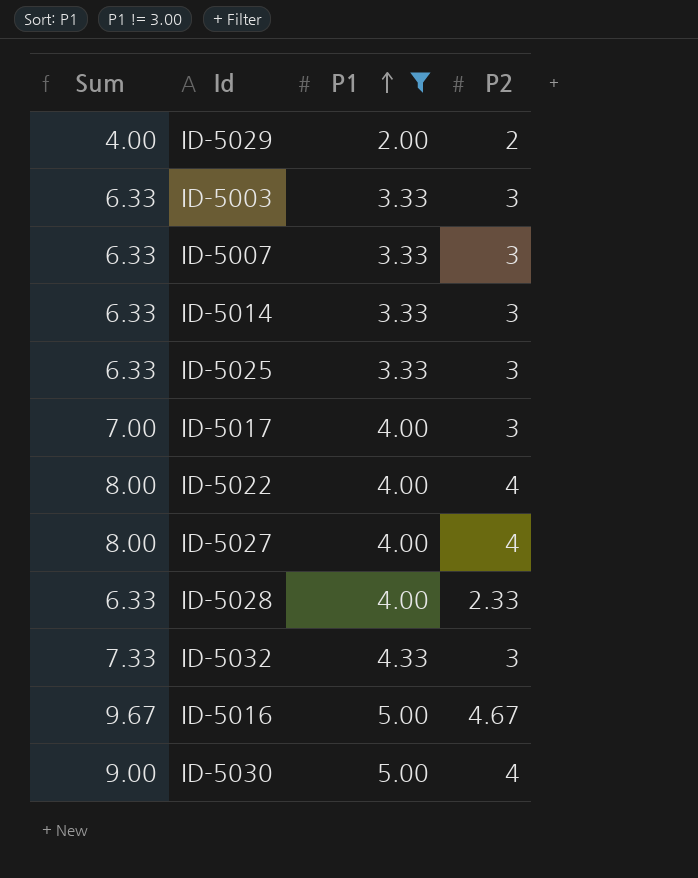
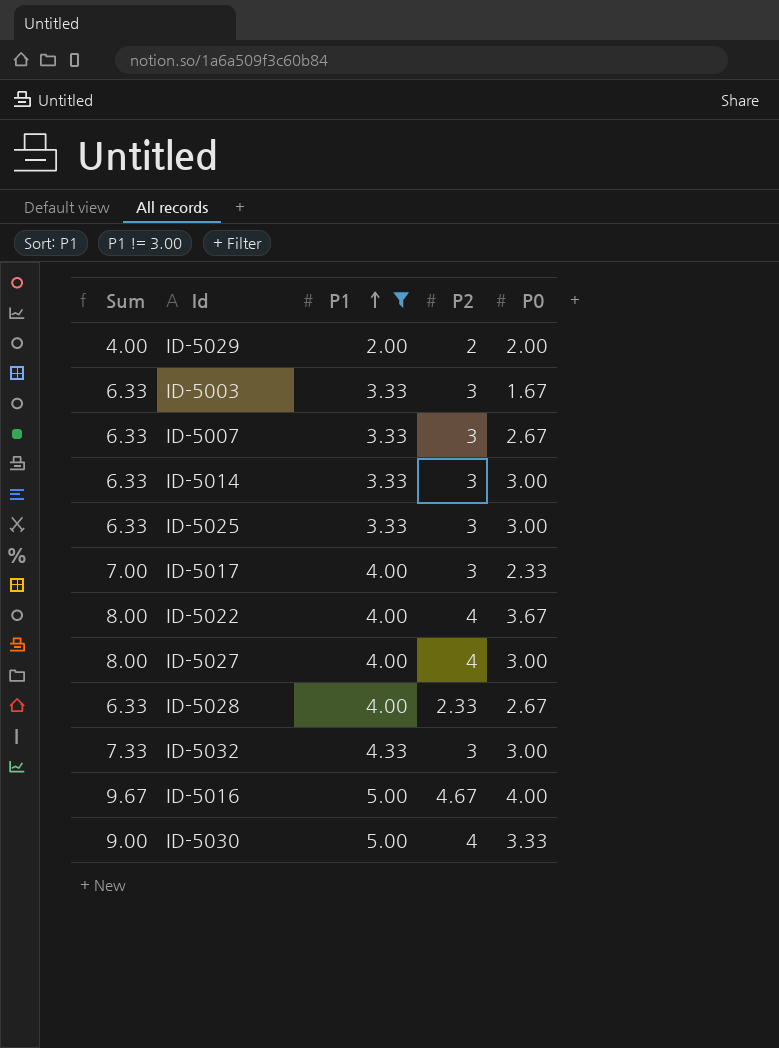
column P0 | position: none -> 5

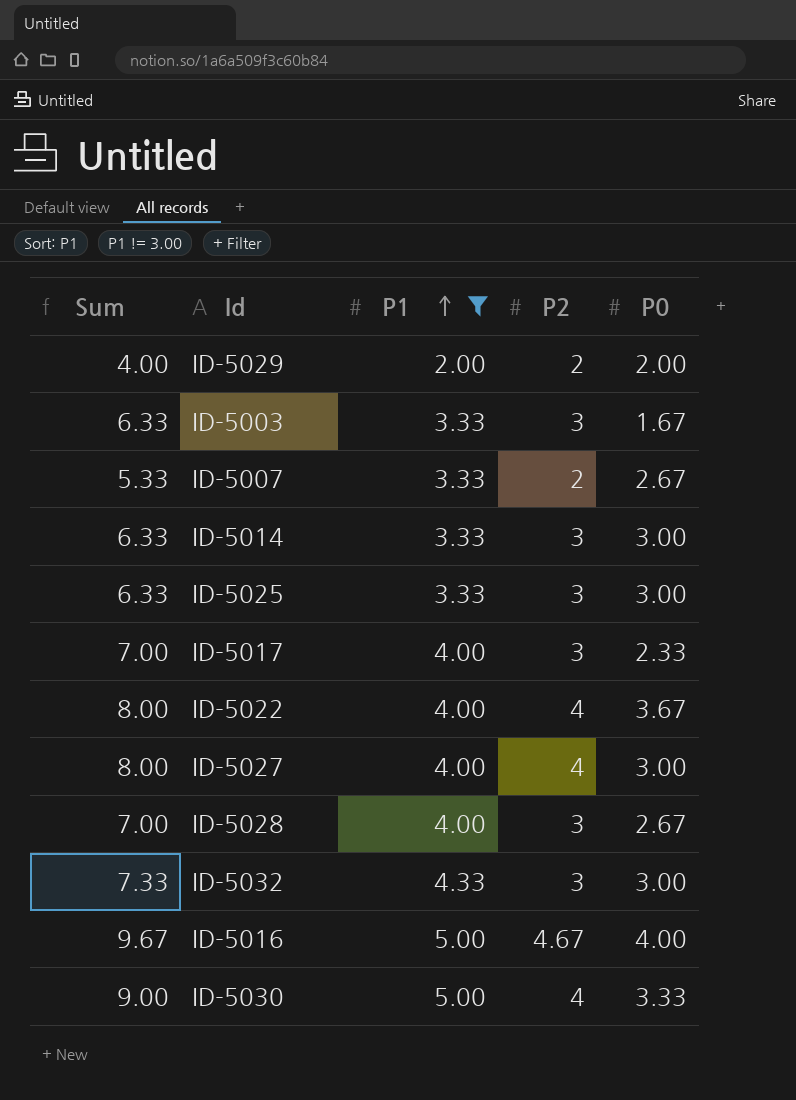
ID-5007 | Sum: 6.33 -> 5.33
ID-5007 | P2: 3 -> 2
ID-5028 | Sum: 6.33 -> 7.00
ID-5028 | P2: 2.33 -> 3

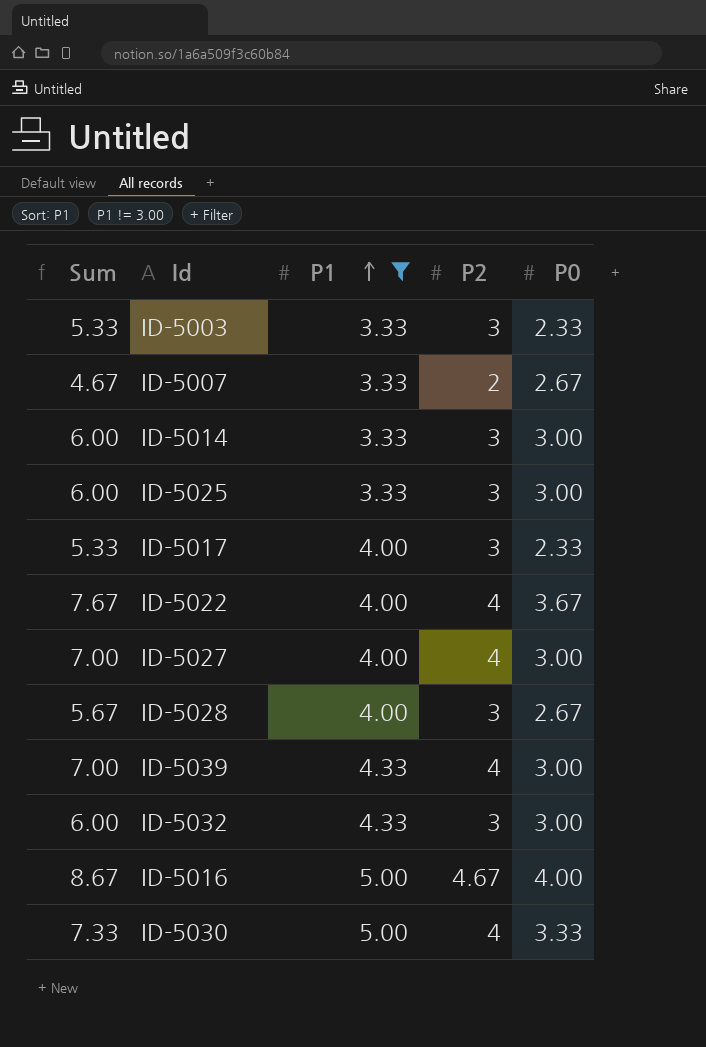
column Sum | formula: [P1] + [P2] -> [P2] + [P0]
row ID-5029: 4.00 | 2.00 | 2 | 2.00 -> none
ID-5003 | P0: 1.67 -> 2.33
row ID-5039: none -> 7.00 | 4.33 | 4 | 3.00

